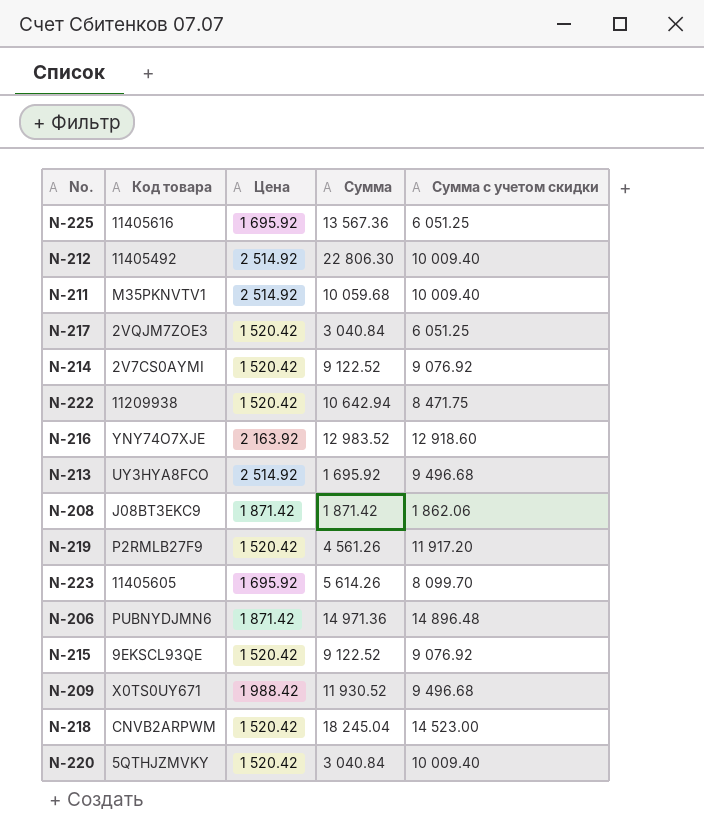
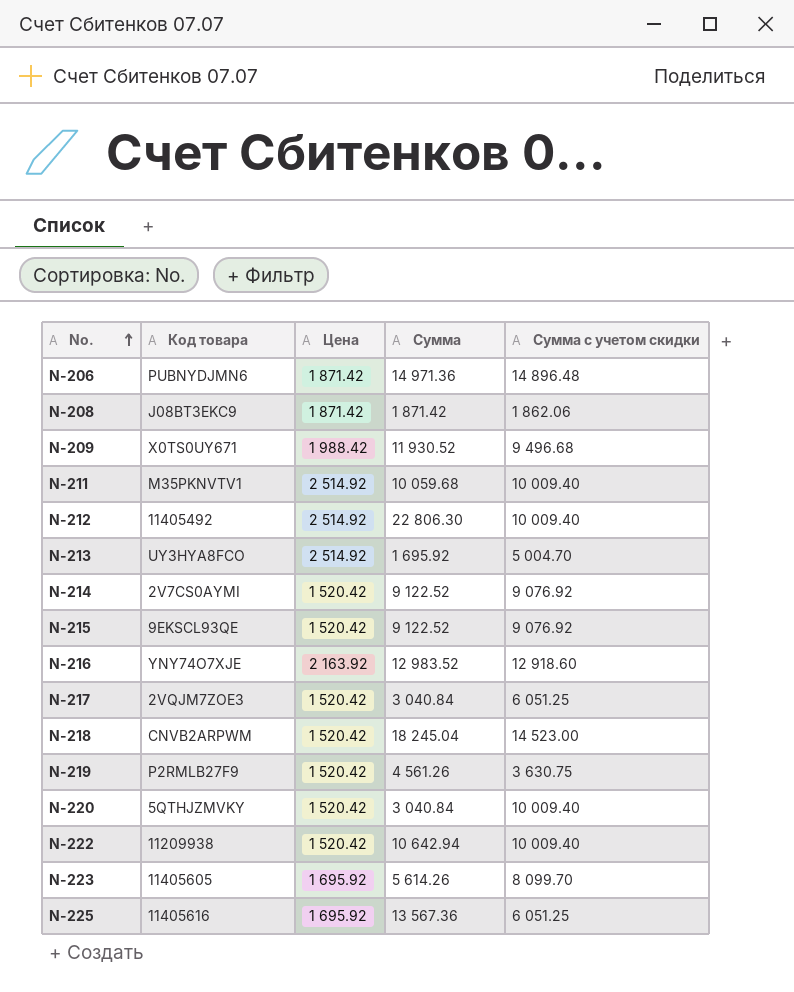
row order: none -> No. ascending
N-213 | Сумма с учетом скидки: 9 496.68 -> 5 004.70
N-219 | Сумма с учетом скидки: 11 917.20 -> 3 630.75
N-222 | Сумма с учетом скидки: 8 471.75 -> 10 009.40

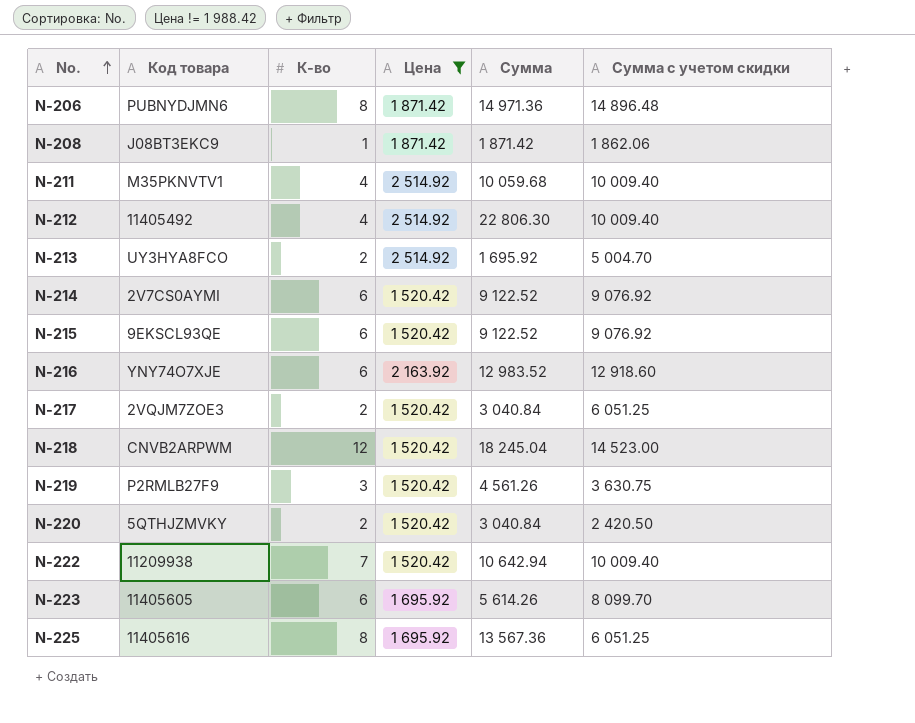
filter: none -> Цена != 1 988.42
column К-во | position: none -> 3
N-220 | Сумма с учетом скидки: 10 009.40 -> 2 420.50

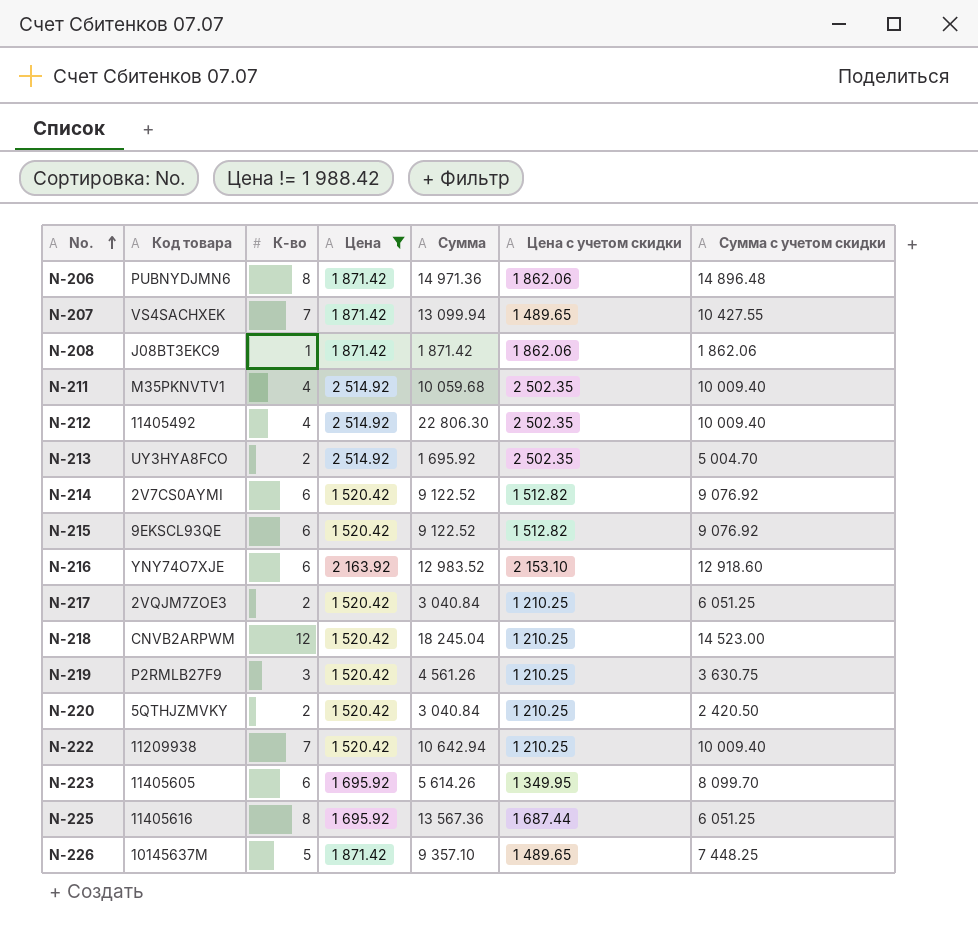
column Цена с учетом скидки | position: none -> 6
row N-207: none -> VS4SACHXEK | 7 | 1 871.42 | 13 099.94 | 1 489.65 | 10 427.55
row N-226: none -> 10145637M | 5 | 1 871.42 | 9 357.10 | 1 489.65 | 7 448.25

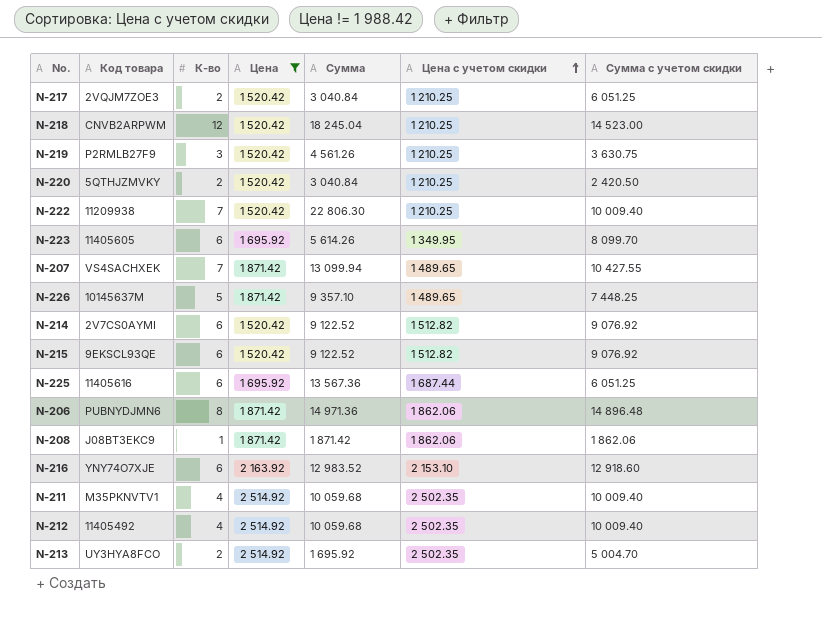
row order: No. ascending -> Цена с учетом скидки ascending
N-222 | Сумма: 10 642.94 -> 22 806.30
N-225 | К-во: 8 -> 6
N-212 | Сумма: 22 806.30 -> 10 059.68

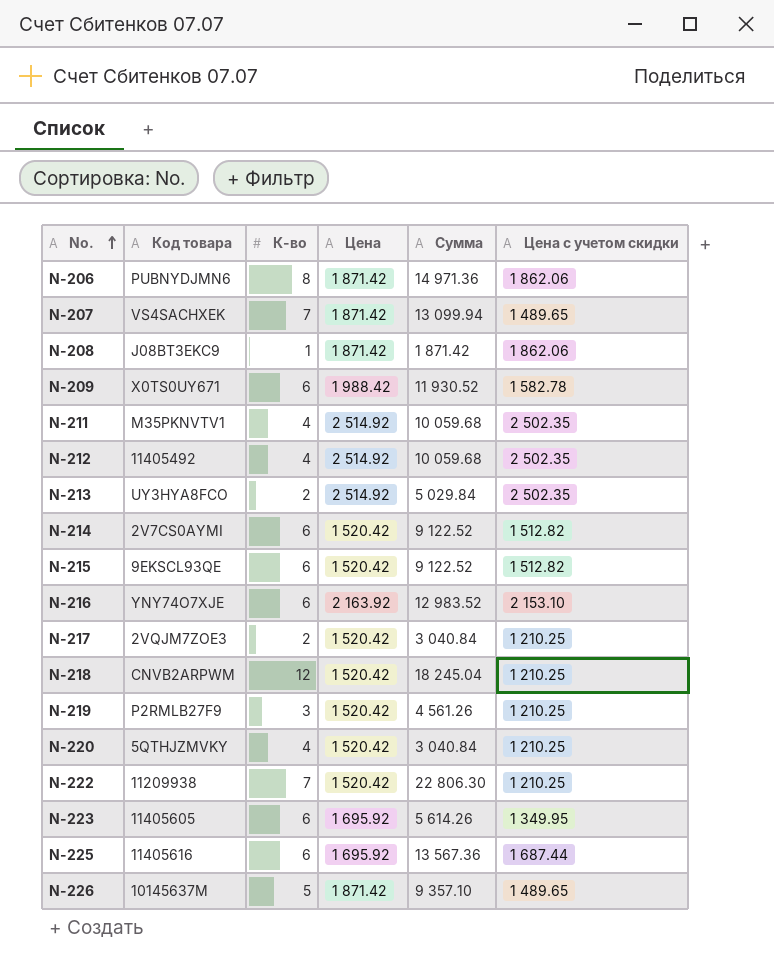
filter: Цена != 1 988.42 -> none
row order: Цена с учетом скидки ascending -> No. ascending
column Сумма с учетом скидки | position: 7 -> none
N-213 | Сумма: 1 695.92 -> 5 029.84
N-220 | К-во: 2 -> 4

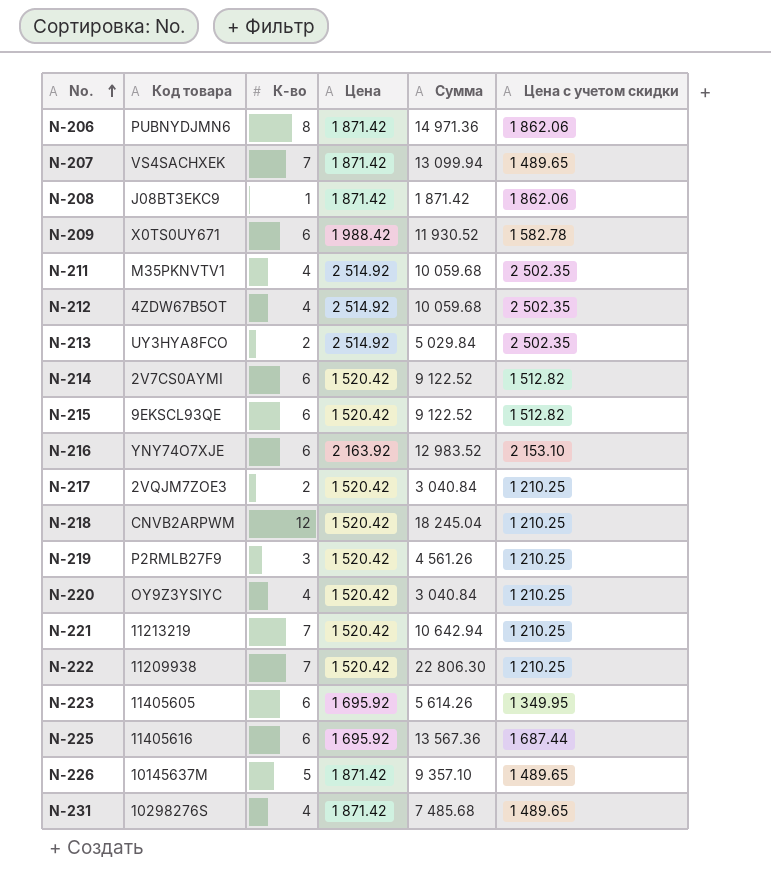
N-212 | Код товара: 11405492 -> 4ZDW67B5OT
N-220 | Код товара: 5QTHJZMVKY -> OY9Z3YSIYC
row N-221: none -> 11213219 | 7 | 1 520.42 | 10 642.94 | 1 210.25
row N-231: none -> 10298276S | 4 | 1 871.42 | 7 485.68 | 1 489.65

